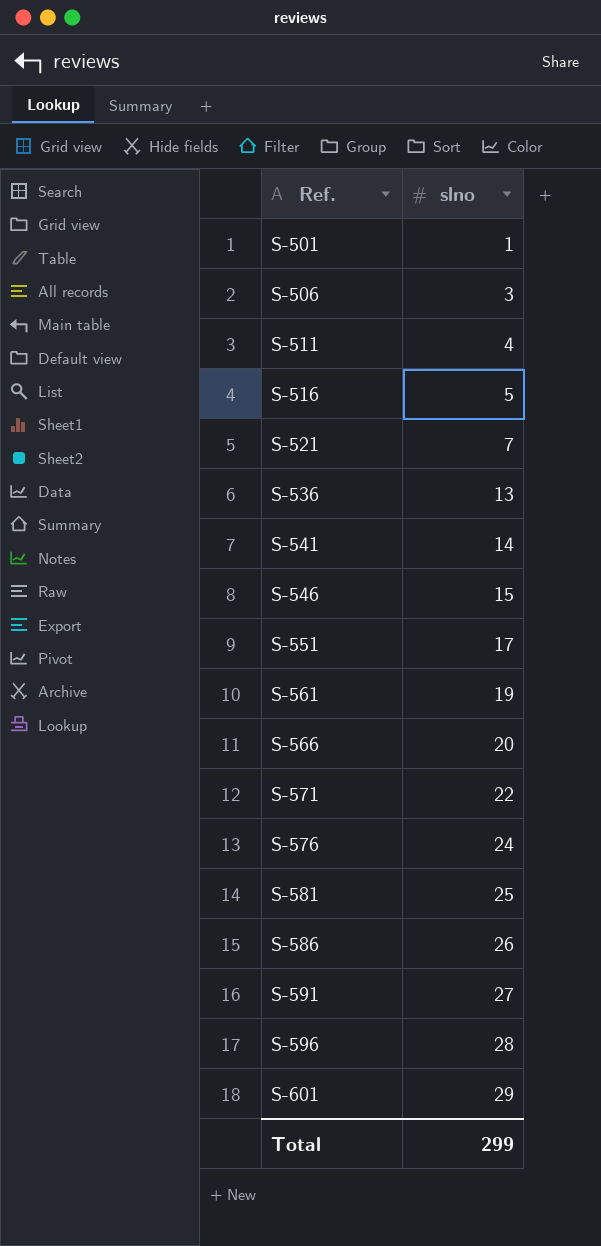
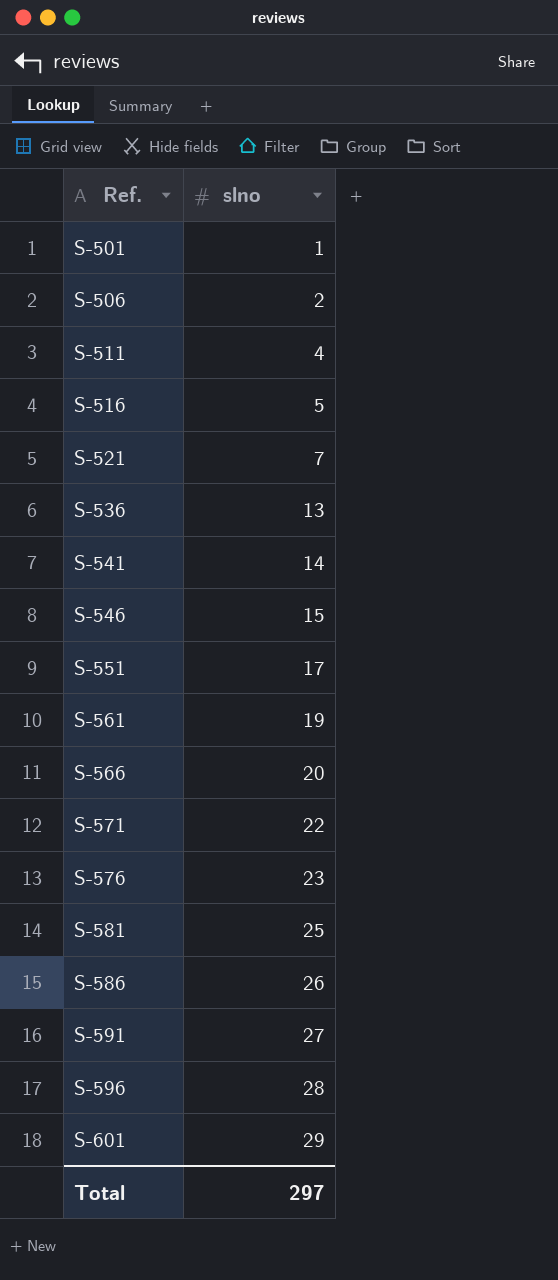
S-506 | slno: 3 -> 2
S-576 | slno: 24 -> 23
Total | slno: 299 -> 297

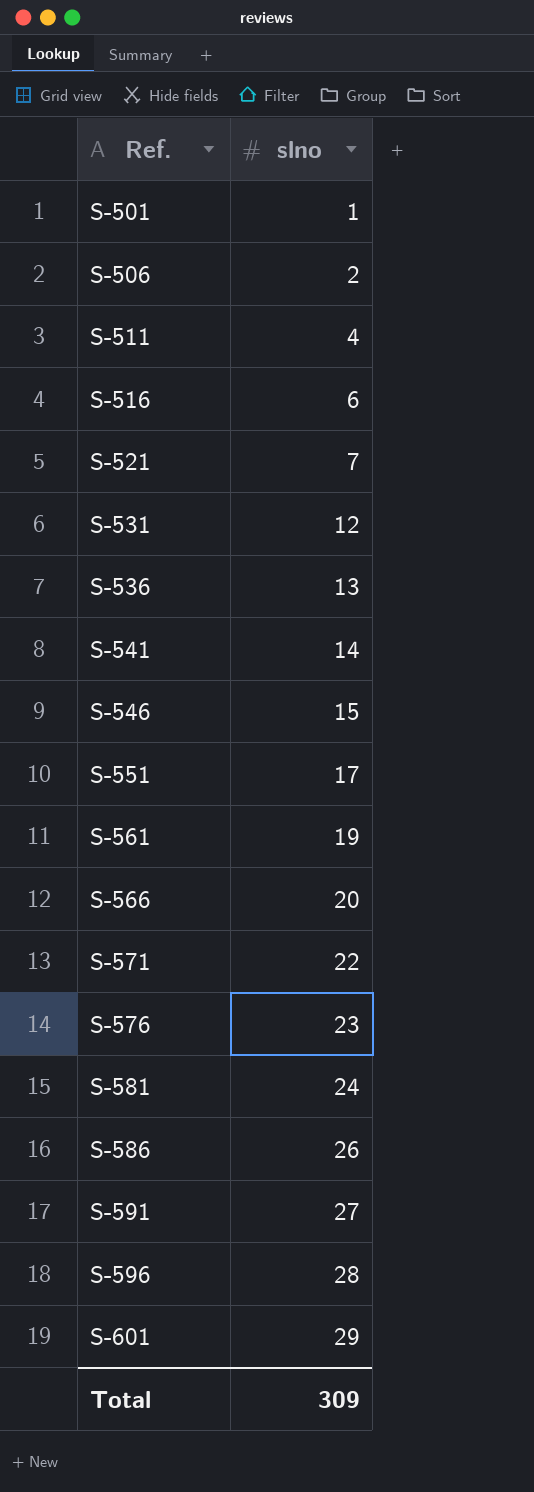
S-516 | slno: 5 -> 6
row S-531: none -> 12
S-581 | slno: 25 -> 24
Total | slno: 297 -> 309

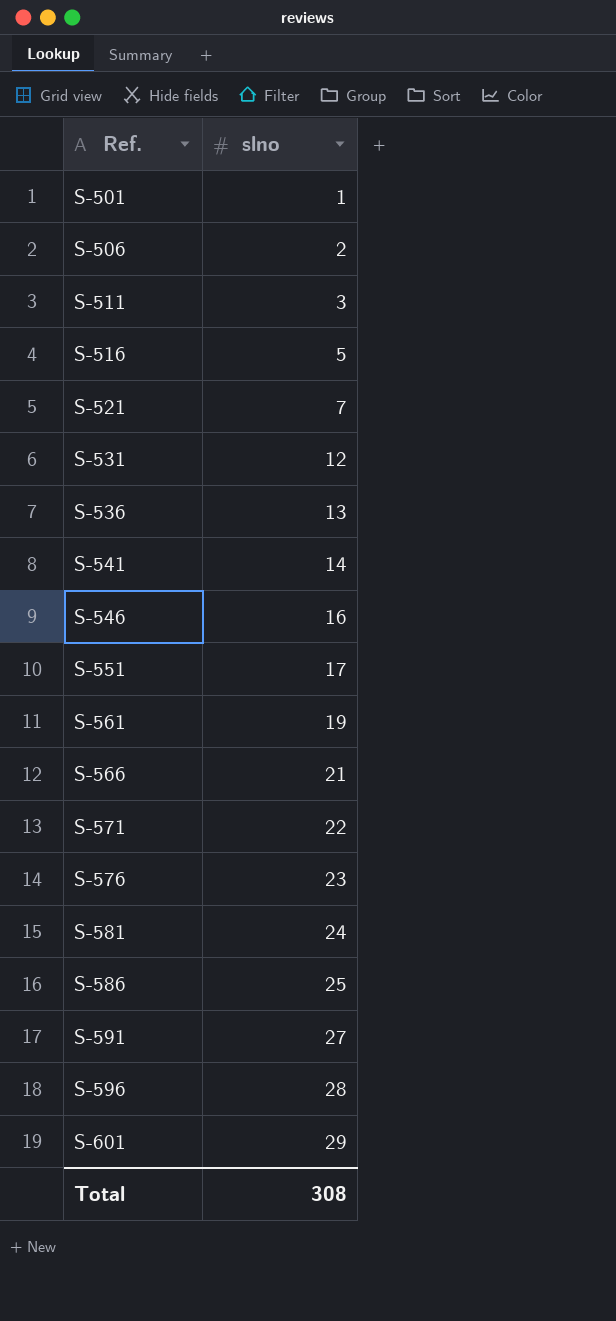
S-511 | slno: 4 -> 3
S-516 | slno: 6 -> 5
S-546 | slno: 15 -> 16
S-566 | slno: 20 -> 21
S-586 | slno: 26 -> 25
Total | slno: 309 -> 308

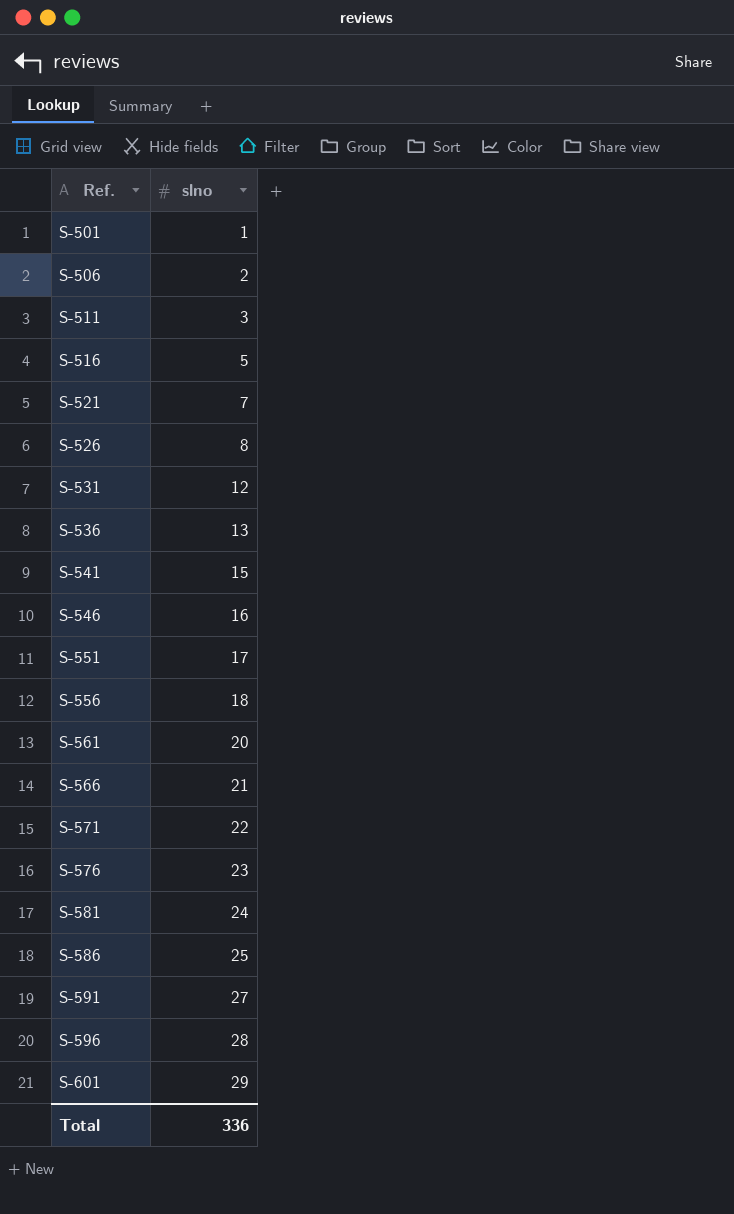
row S-526: none -> 8
S-541 | slno: 14 -> 15
row S-556: none -> 18
S-561 | slno: 19 -> 20
Total | slno: 308 -> 336

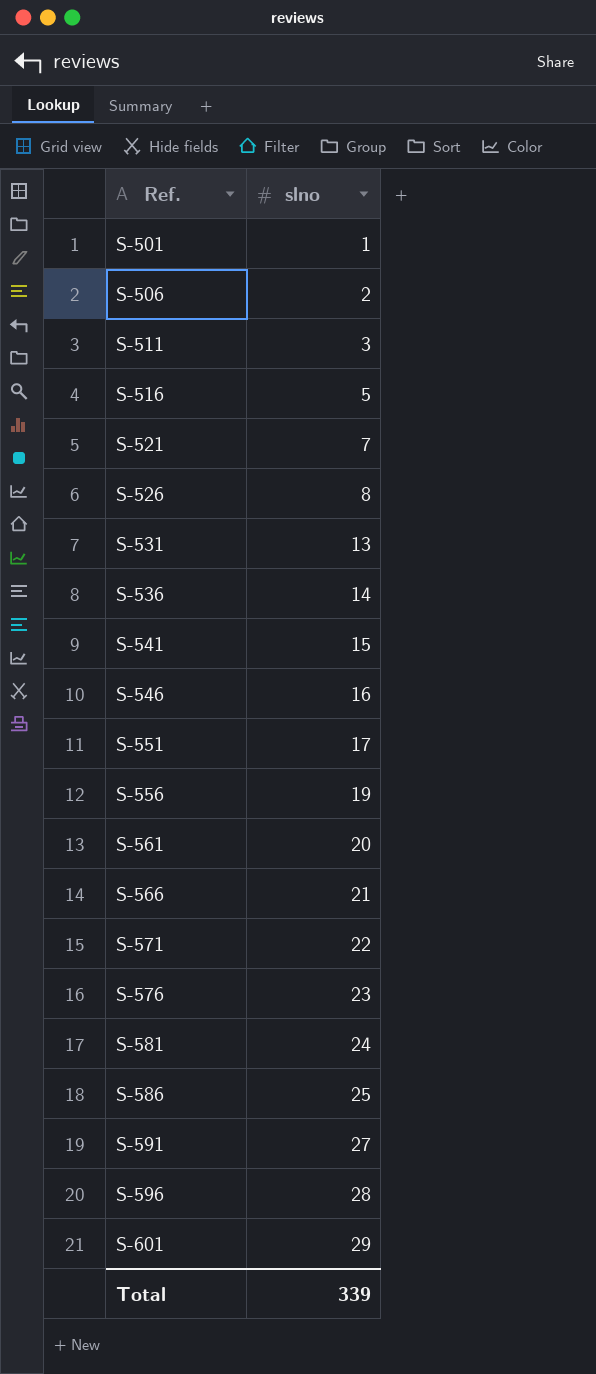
S-531 | slno: 12 -> 13
S-536 | slno: 13 -> 14
S-556 | slno: 18 -> 19
Total | slno: 336 -> 339

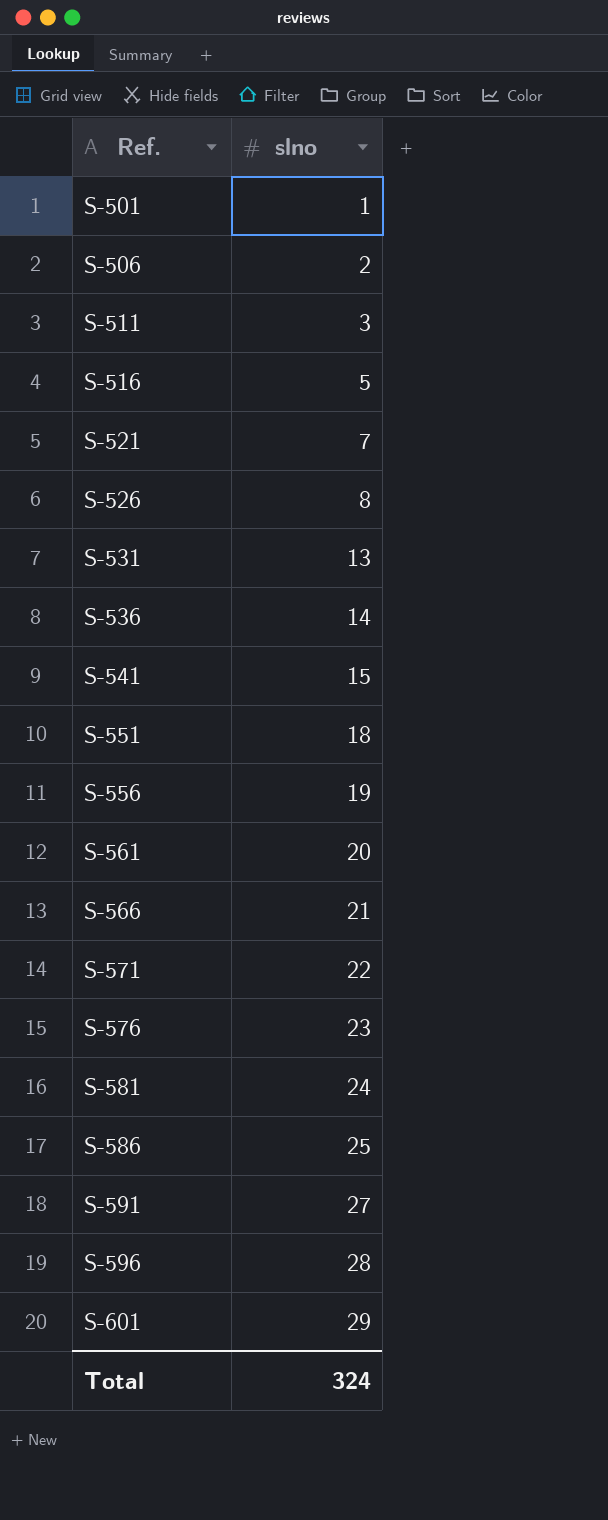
row S-546: 16 -> none
S-551 | slno: 17 -> 18
Total | slno: 339 -> 324

